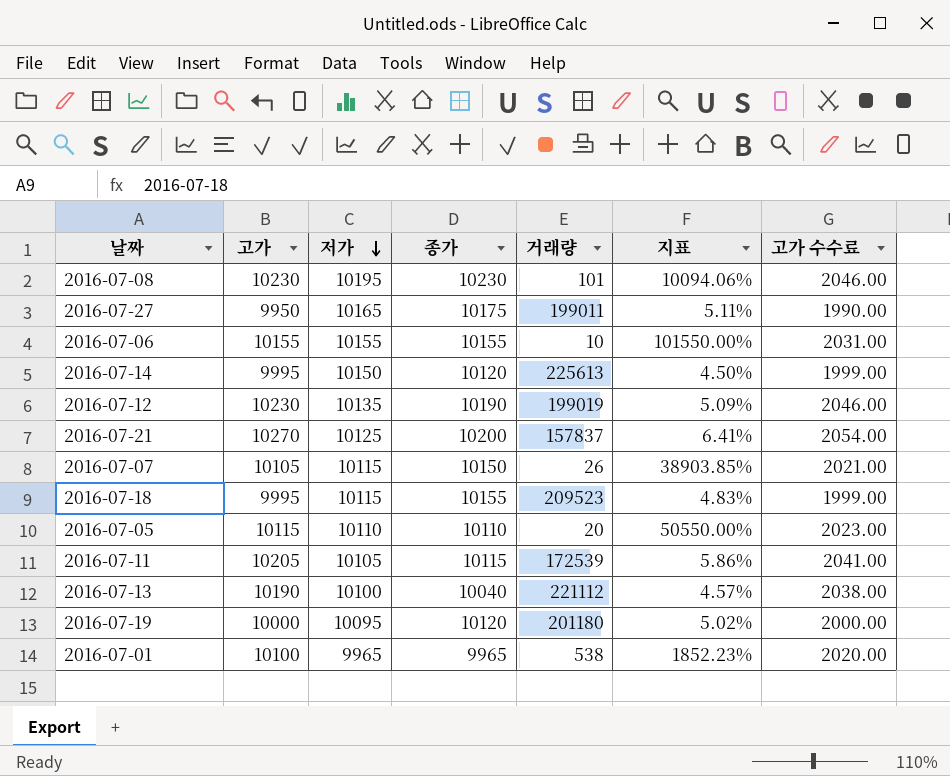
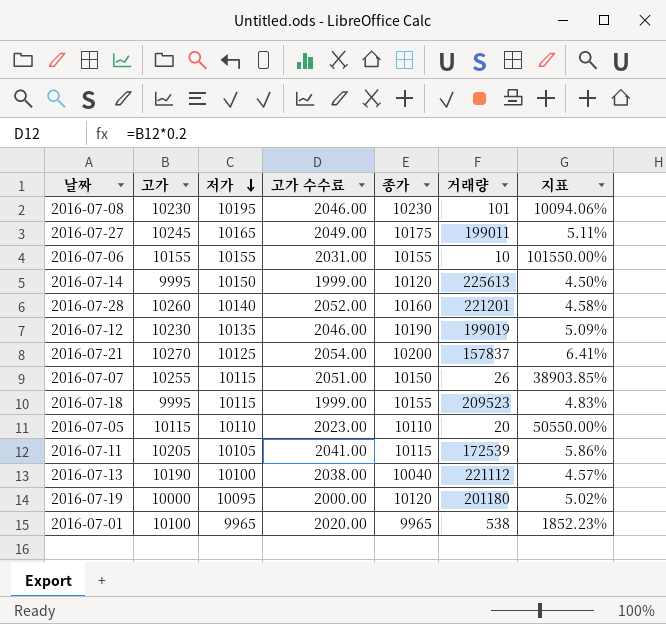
column 고가 수수료 | position: 7 -> 4
2016-07-27 | 고가: 9950 -> 10245
2016-07-27 | 고가 수수료: 1990.00 -> 2049.00
row 2016-07-28: none -> 10260 | 10140 | 2052.00 | 10160 | 221201 | 4.58%
2016-07-07 | 고가: 10105 -> 10255
2016-07-07 | 고가 수수료: 2021.00 -> 2051.00

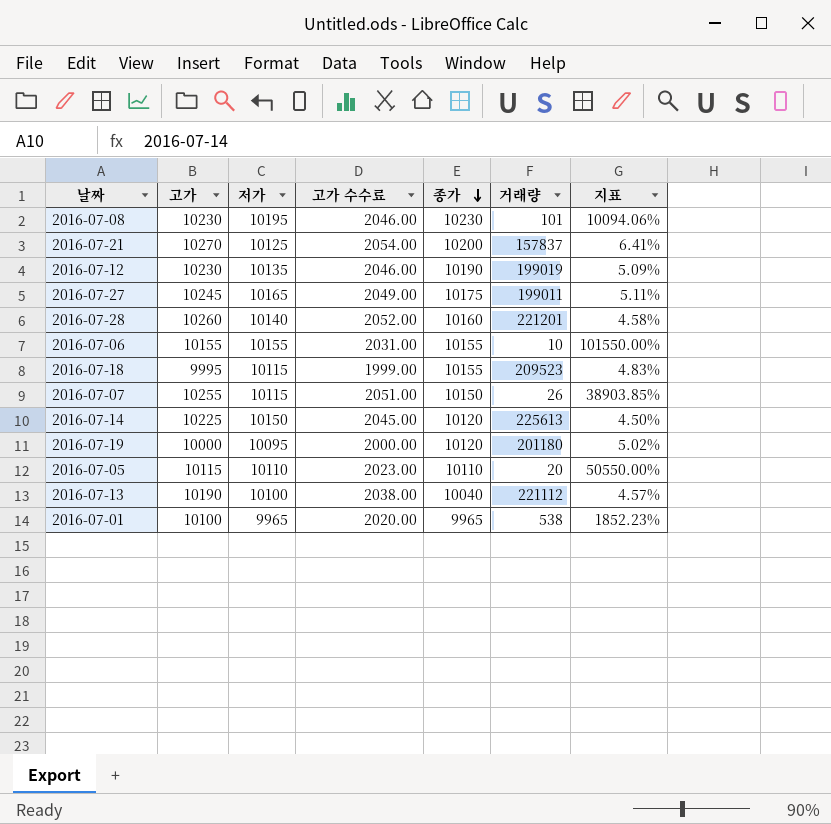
row order: 저가 descending -> 종가 descending
row 2016-07-11: 10205 | 10105 | 2041.00 | 10115 | 172539 | 5.86% -> none
2016-07-14 | 고가: 9995 -> 10225
2016-07-14 | 고가 수수료: 1999.00 -> 2045.00

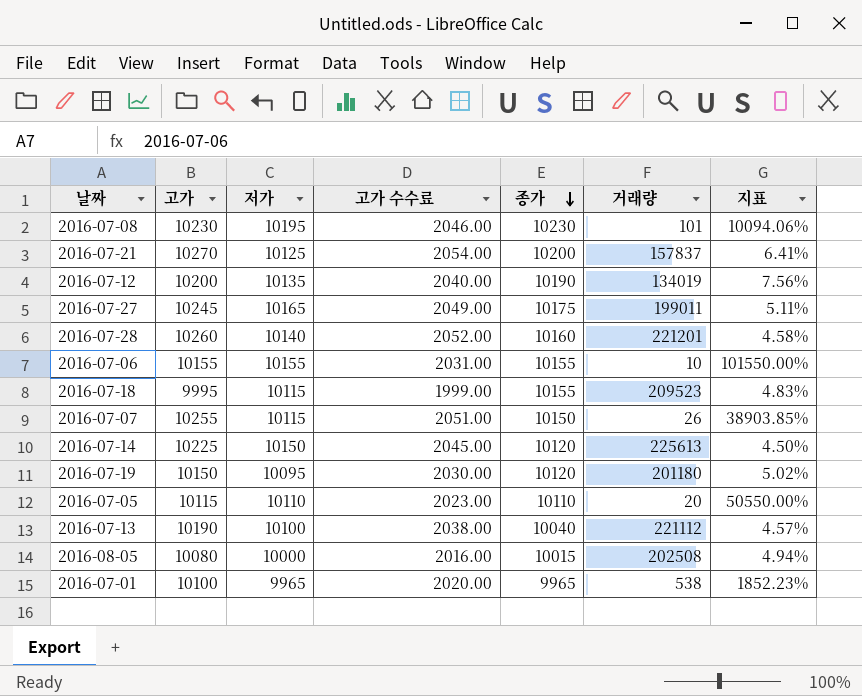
2016-07-12 | 고가: 10230 -> 10200
2016-07-12 | 고가 수수료: 2046.00 -> 2040.00
2016-07-12 | 거래량: 199019 -> 134019
2016-07-12 | 지표: 5.09% -> 7.56%
2016-07-19 | 고가: 10000 -> 10150
2016-07-19 | 고가 수수료: 2000.00 -> 2030.00
row 2016-08-05: none -> 10080 | 10000 | 2016.00 | 10015 | 202508 | 4.94%

